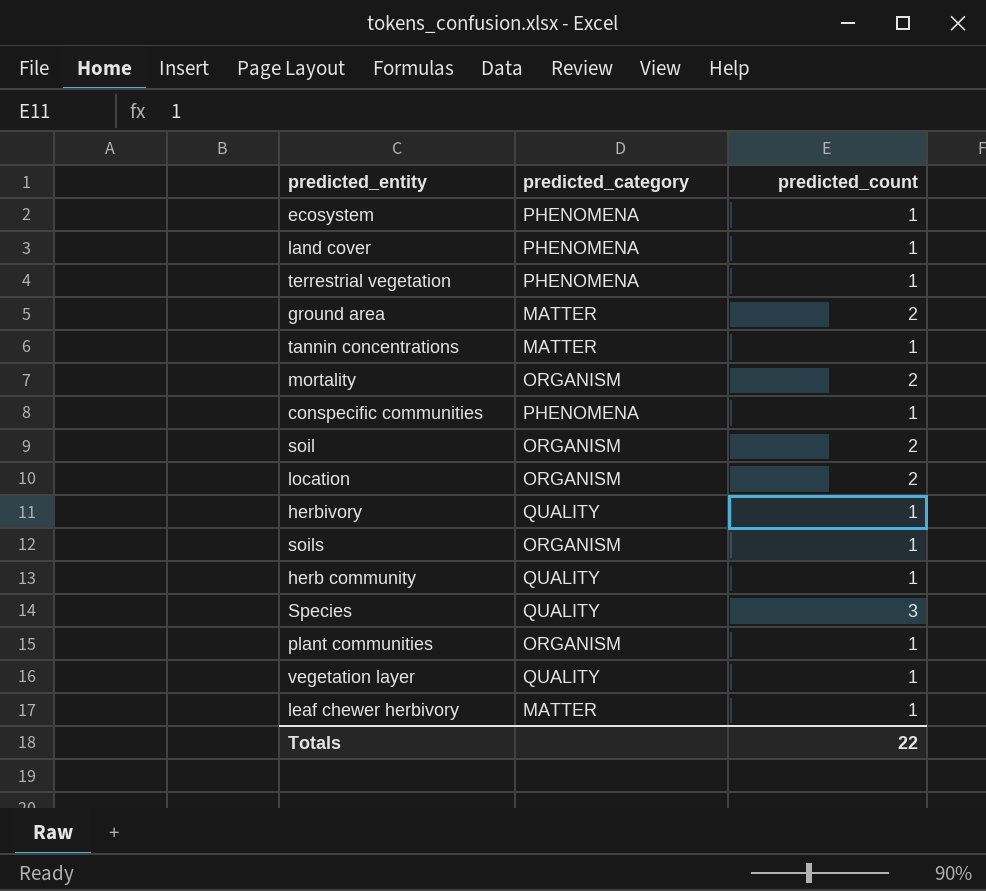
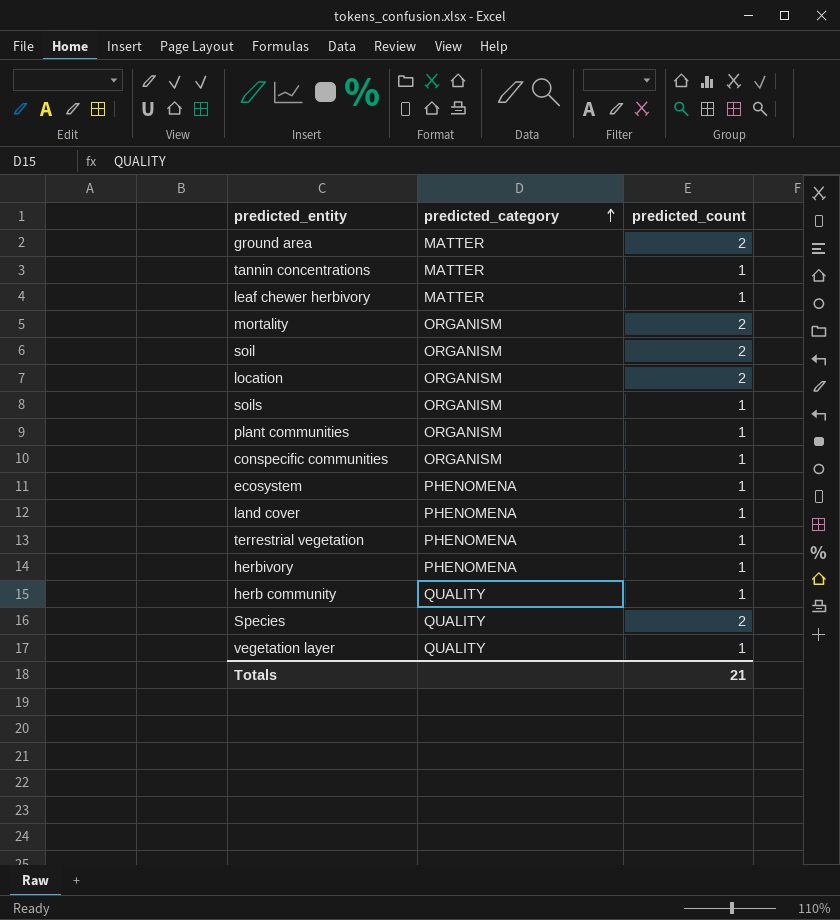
row order: none -> predicted_category ascending
conspecific communities | predicted_category: PHENOMENA -> ORGANISM
herbivory | predicted_category: QUALITY -> PHENOMENA
Species | predicted_count: 3 -> 2
Totals | predicted_count: 22 -> 21

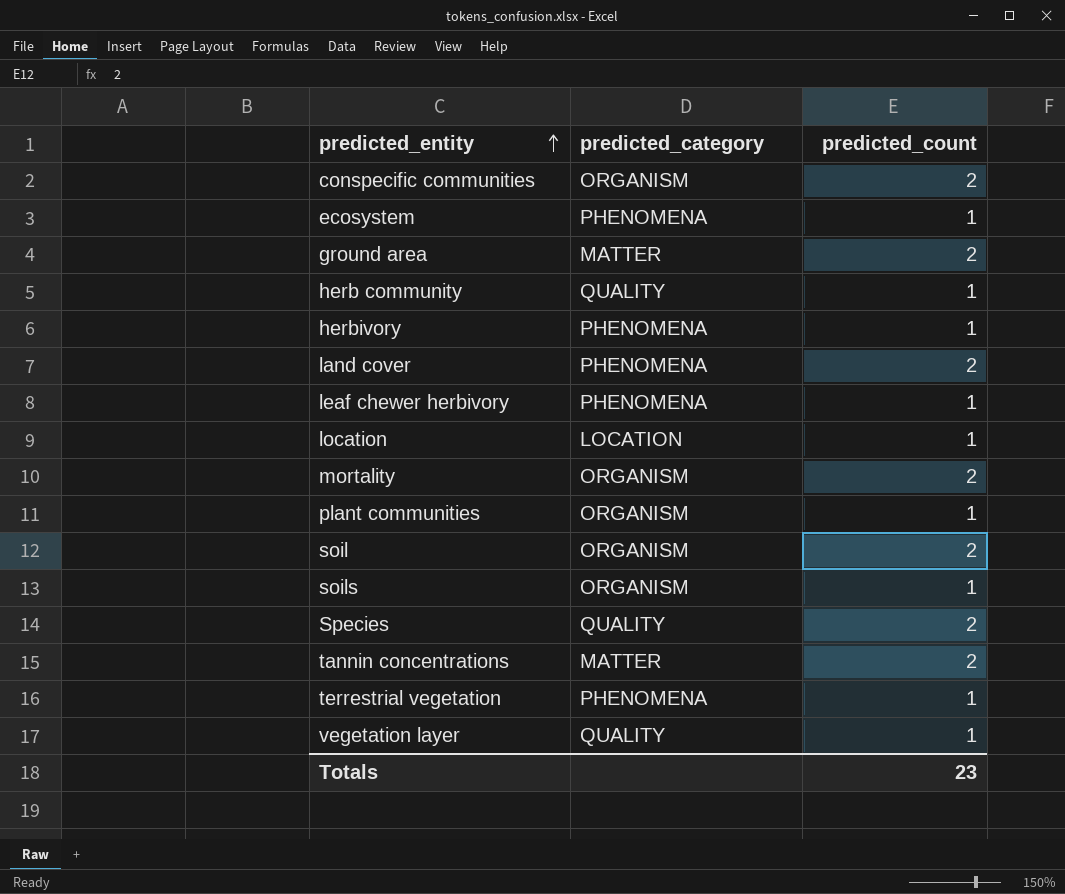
row order: predicted_category ascending -> predicted_entity ascending
conspecific communities | predicted_count: 1 -> 2
land cover | predicted_count: 1 -> 2
leaf chewer herbivory | predicted_category: MATTER -> PHENOMENA
location | predicted_category: ORGANISM -> LOCATION
location | predicted_count: 2 -> 1
tannin concentrations | predicted_count: 1 -> 2
Totals | predicted_count: 21 -> 23

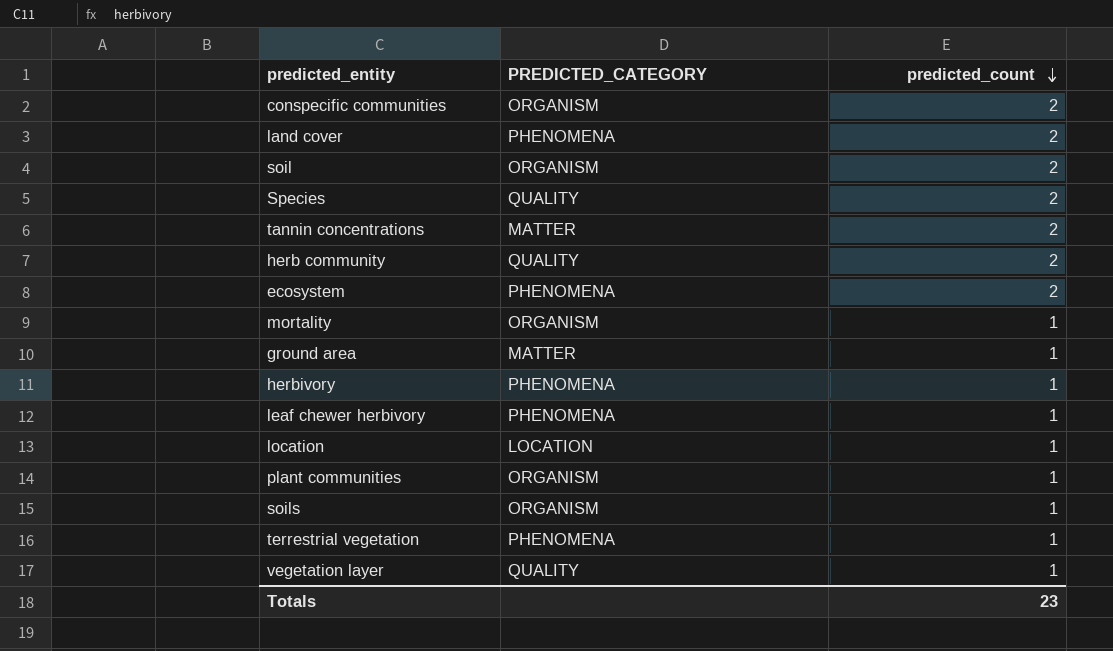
row order: predicted_entity ascending -> predicted_count descending
column name: predicted_category -> PREDICTED_CATEGORY
herb community | predicted_count: 1 -> 2
ecosystem | predicted_count: 1 -> 2
mortality | predicted_count: 2 -> 1
ground area | predicted_count: 2 -> 1

